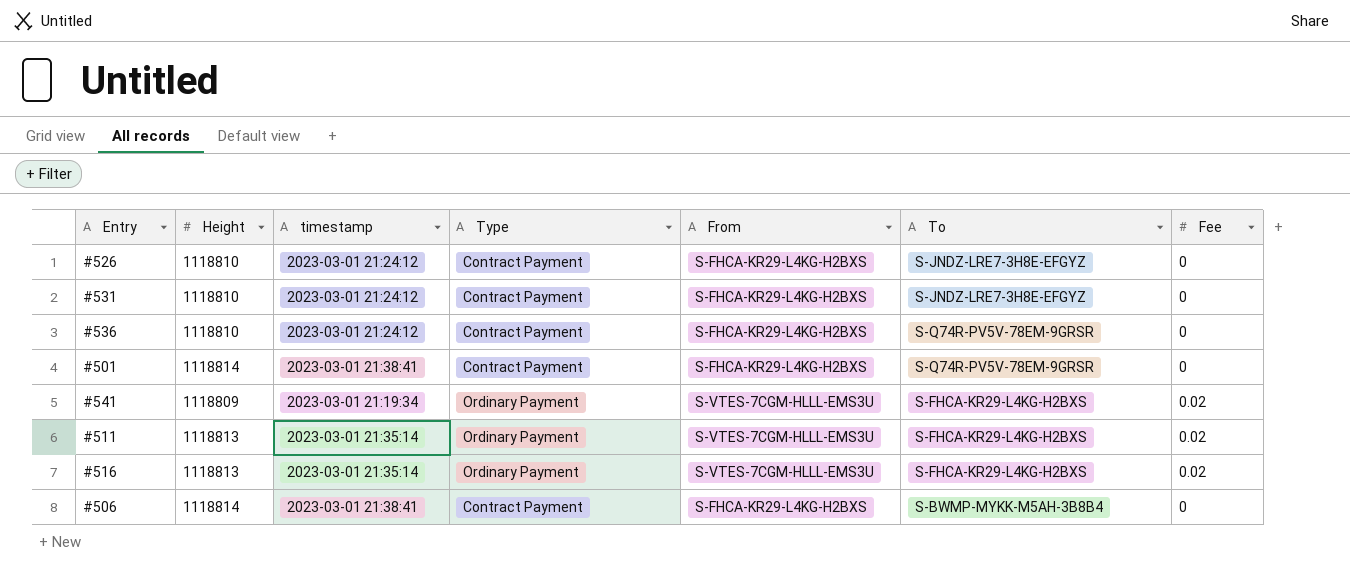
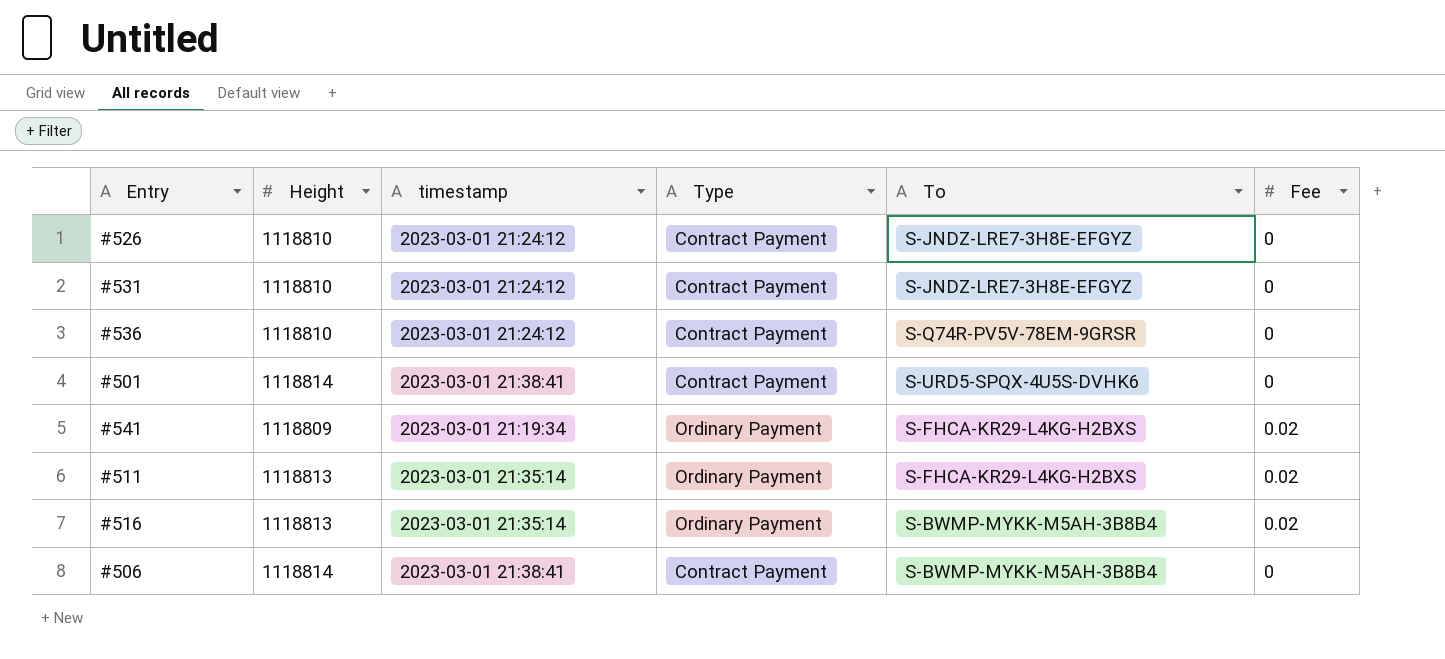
column From | position: 5 -> none
#501 | To: S-Q74R-PV5V-78EM-9GRSR -> S-URD5-SPQX-4U5S-DVHK6
#516 | To: S-FHCA-KR29-L4KG-H2BXS -> S-BWMP-MYKK-M5AH-3B8B4

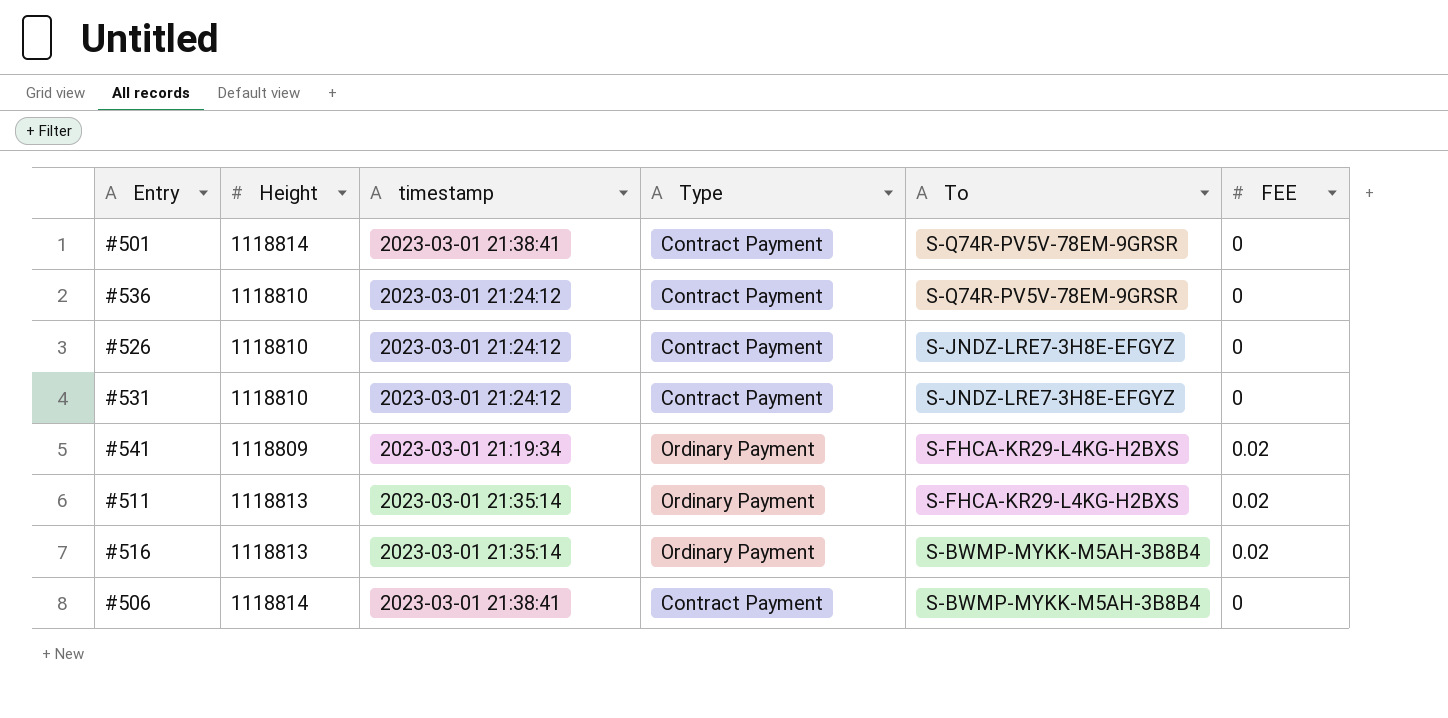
row order: none -> To descending
column name: Fee -> FEE
#501 | To: S-URD5-SPQX-4U5S-DVHK6 -> S-Q74R-PV5V-78EM-9GRSR

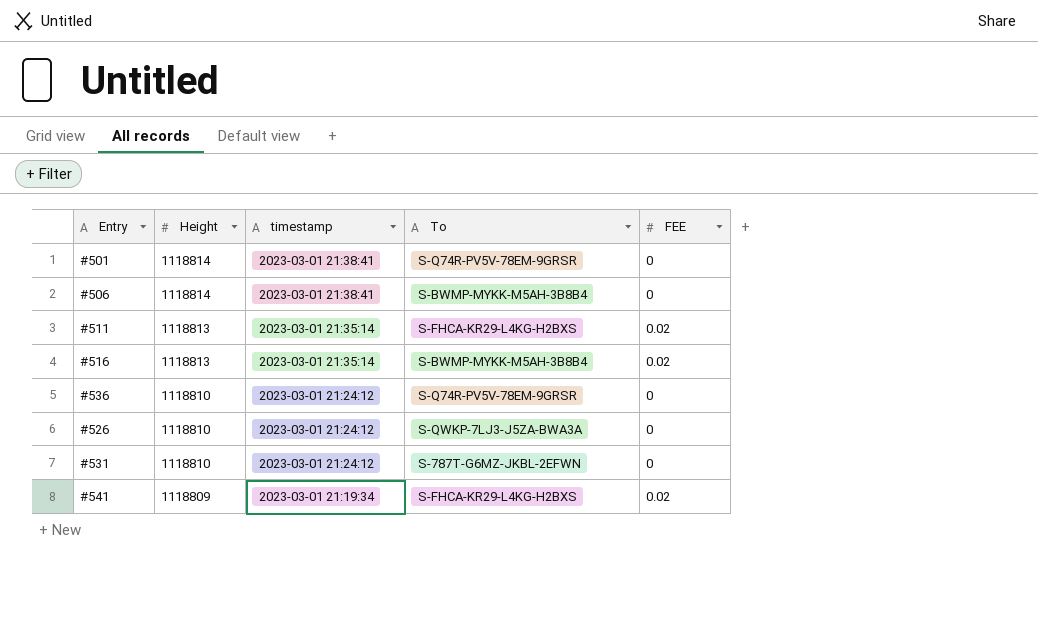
row order: To descending -> Height descending
column Type | position: 4 -> none
#526 | To: S-JNDZ-LRE7-3H8E-EFGYZ -> S-QWKP-7LJ3-J5ZA-BWA3A
#531 | To: S-JNDZ-LRE7-3H8E-EFGYZ -> S-787T-G6MZ-JKBL-2EFWN

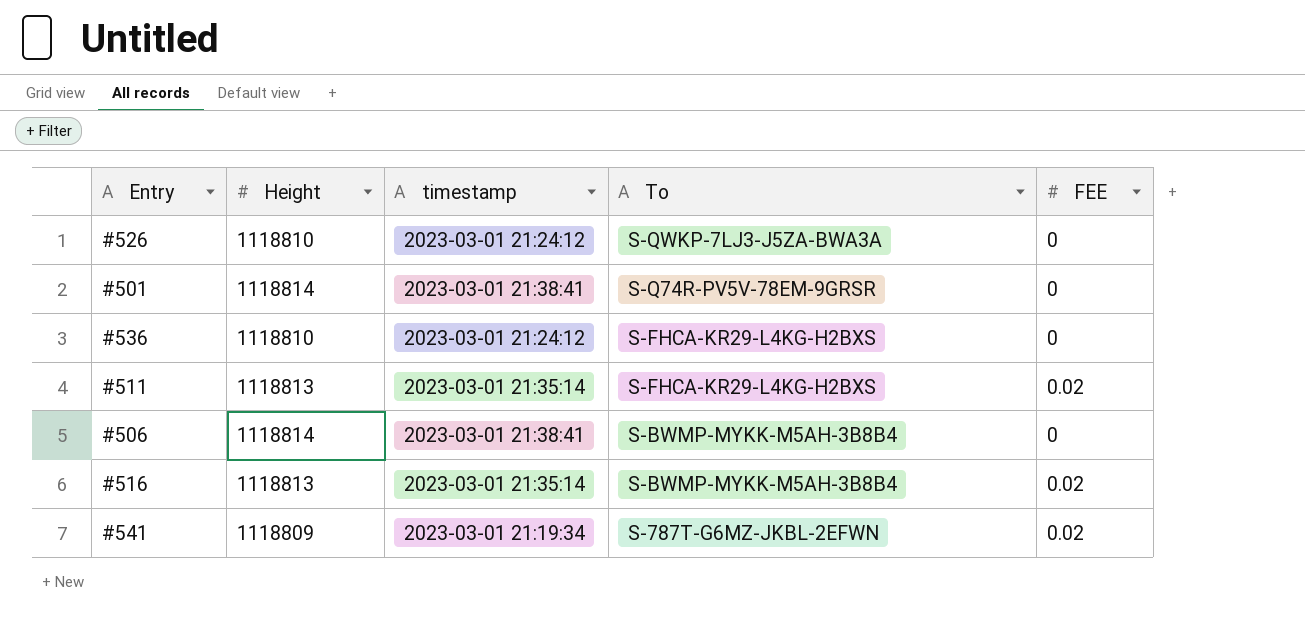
row order: Height descending -> To descending
row #531: 1118810 | 2023-03-01 21:24:12 | S-787T-G6MZ-JKBL-2EFWN | 0 -> none
#536 | To: S-Q74R-PV5V-78EM-9GRSR -> S-FHCA-KR29-L4KG-H2BXS
#541 | To: S-FHCA-KR29-L4KG-H2BXS -> S-787T-G6MZ-JKBL-2EFWN

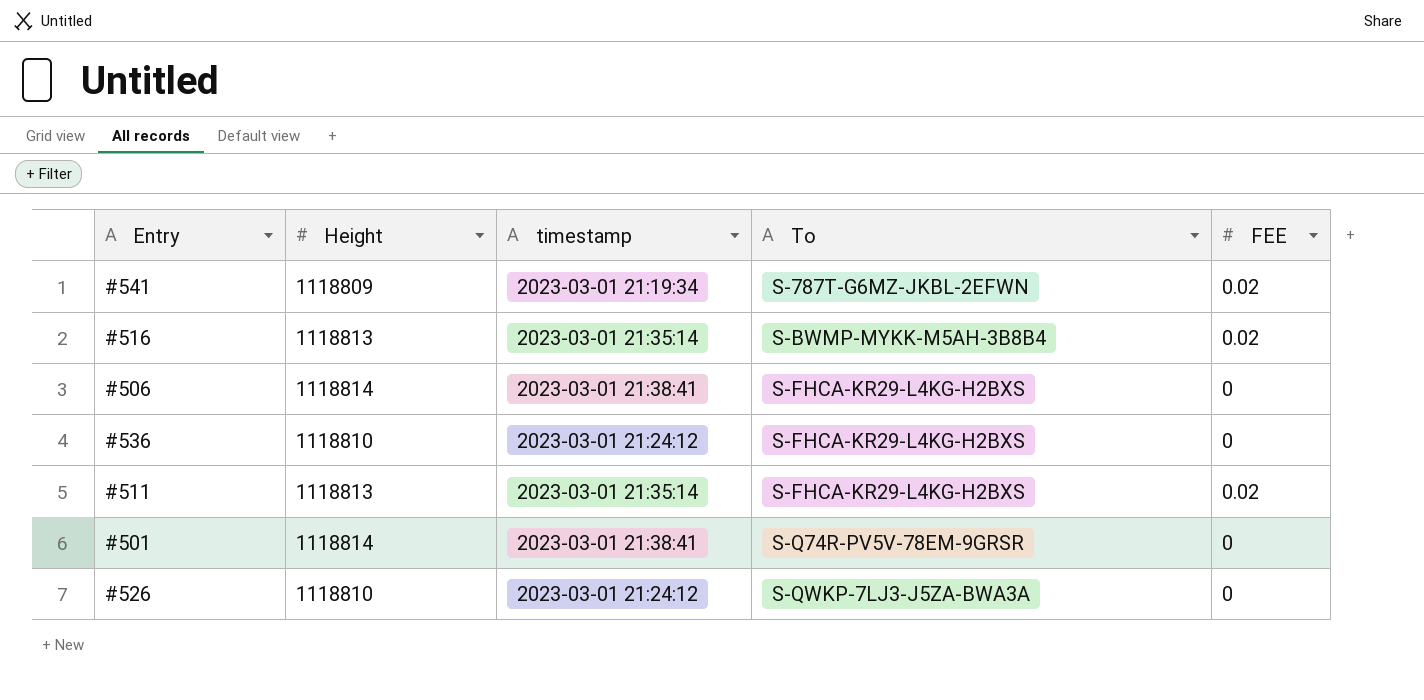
row order: To descending -> To ascending
#506 | To: S-BWMP-MYKK-M5AH-3B8B4 -> S-FHCA-KR29-L4KG-H2BXS

